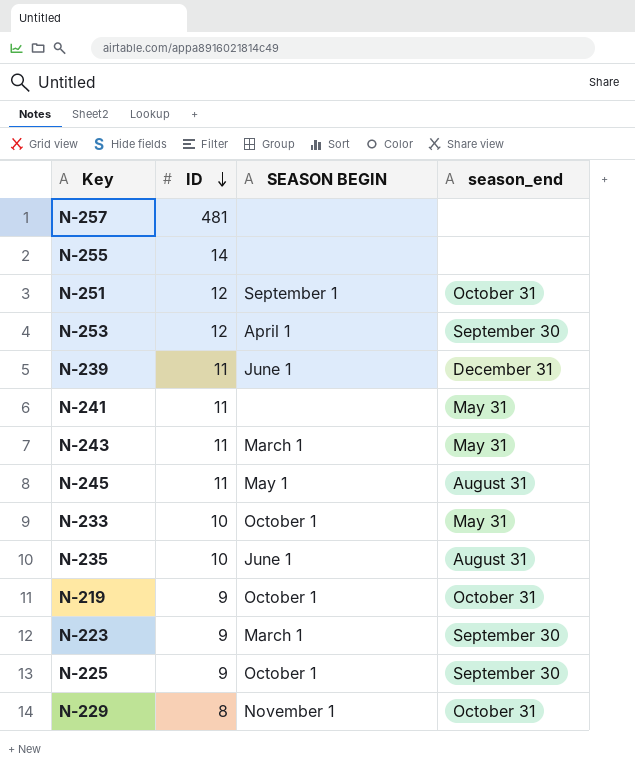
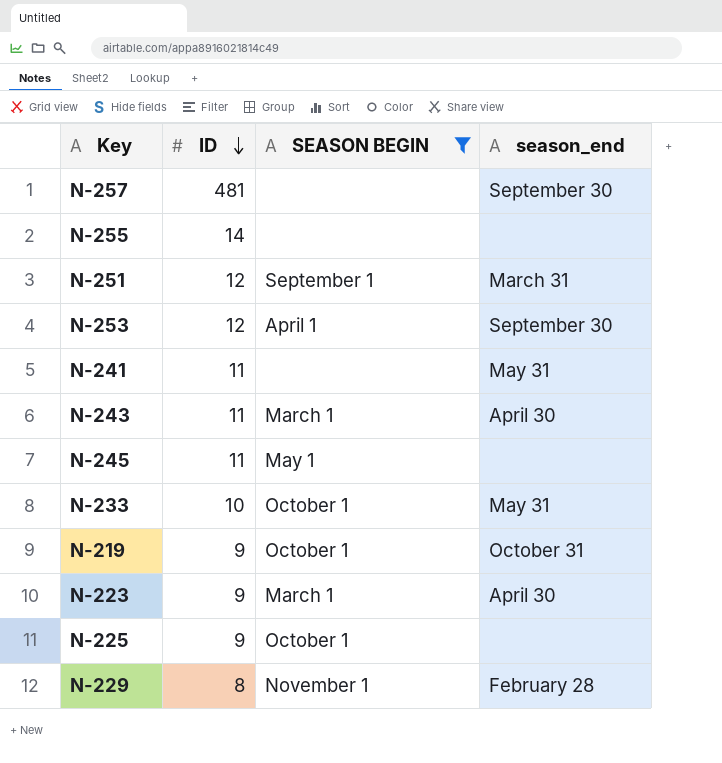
filter: none -> SEASON BEGIN != June 1
N-257 | season_end: none -> September 30
N-251 | season_end: October 31 -> March 31
N-243 | season_end: May 31 -> April 30
N-245 | season_end: August 31 -> none
N-223 | season_end: September 30 -> April 30
N-225 | season_end: September 30 -> none
N-229 | season_end: October 31 -> February 28

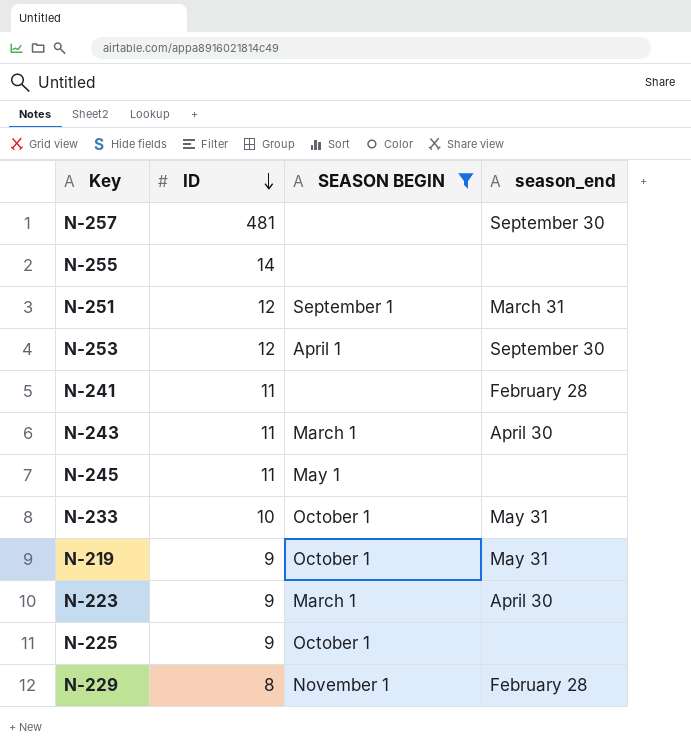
N-241 | season_end: May 31 -> February 28
N-219 | season_end: October 31 -> May 31

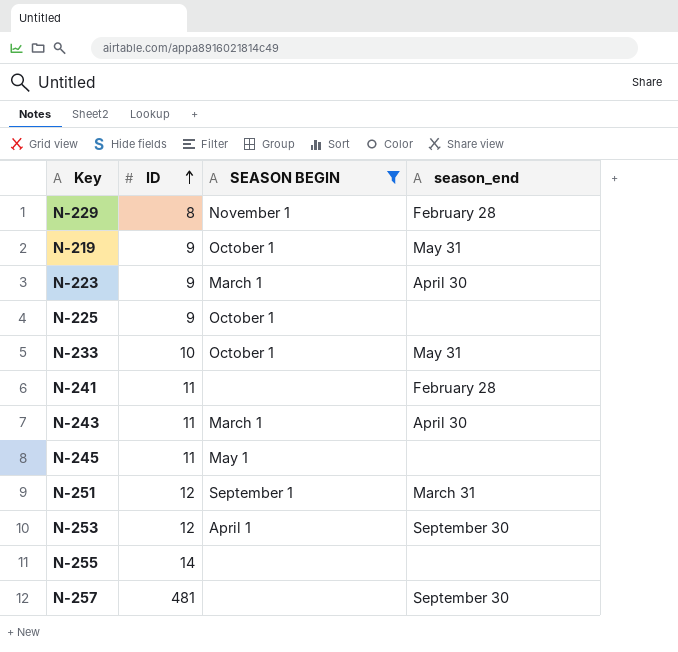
row order: ID descending -> ID ascending

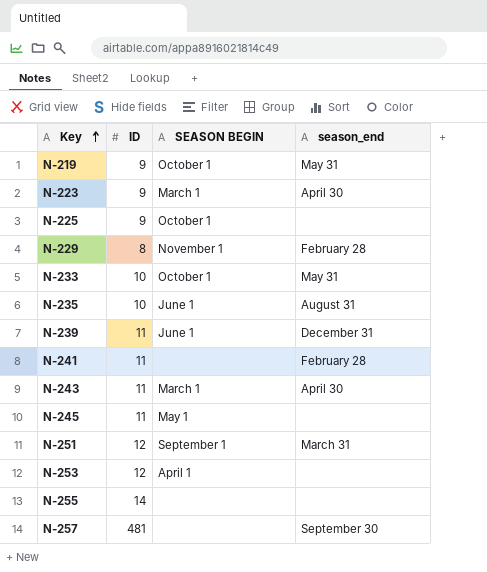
filter: SEASON BEGIN != June 1 -> none
row order: ID ascending -> Key ascending
N-253 | season_end: September 30 -> none

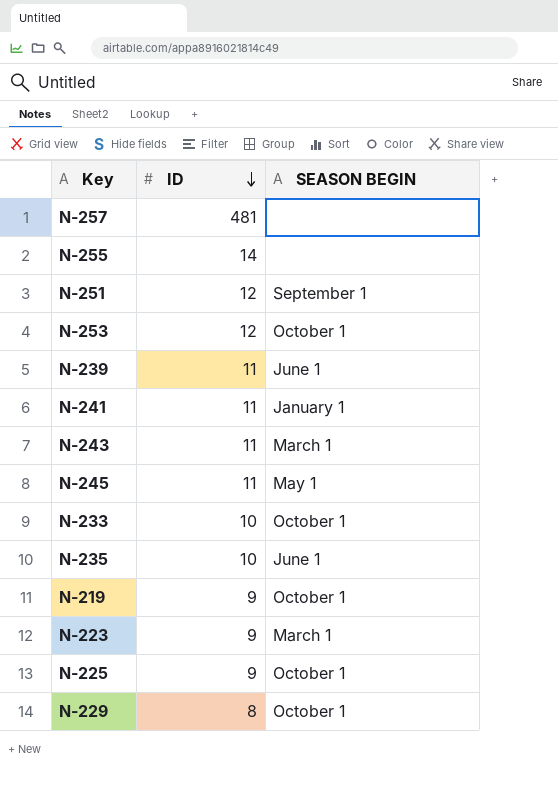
row order: Key ascending -> ID descending
column season_end | position: 4 -> none
N-253 | SEASON BEGIN: April 1 -> October 1
N-241 | SEASON BEGIN: none -> January 1
N-229 | SEASON BEGIN: November 1 -> October 1

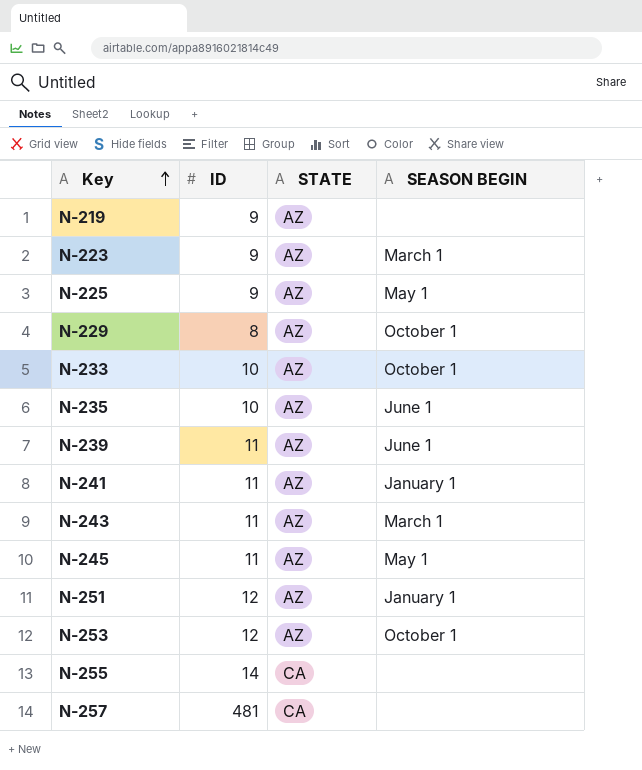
row order: ID descending -> Key ascending
column STATE | position: none -> 3
N-219 | SEASON BEGIN: October 1 -> none
N-225 | SEASON BEGIN: October 1 -> May 1
N-251 | SEASON BEGIN: September 1 -> January 1

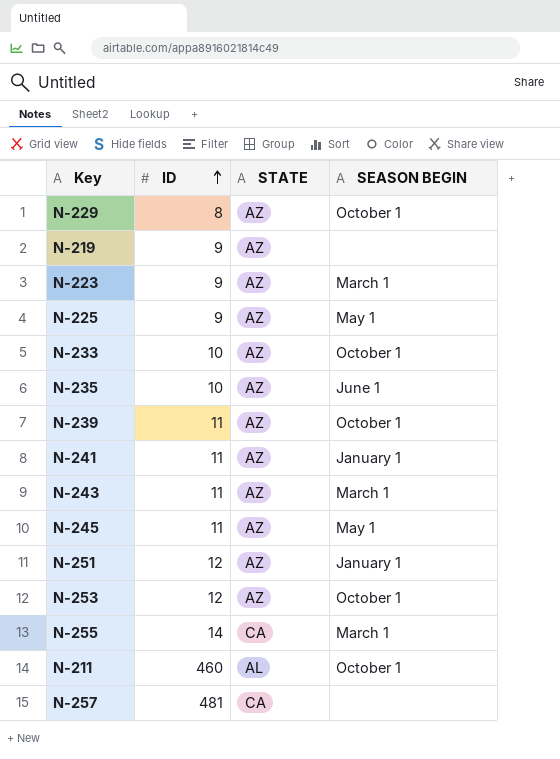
row order: Key ascending -> ID ascending
N-239 | SEASON BEGIN: June 1 -> October 1
N-255 | SEASON BEGIN: none -> March 1
row N-211: none -> 460 | AL | October 1

